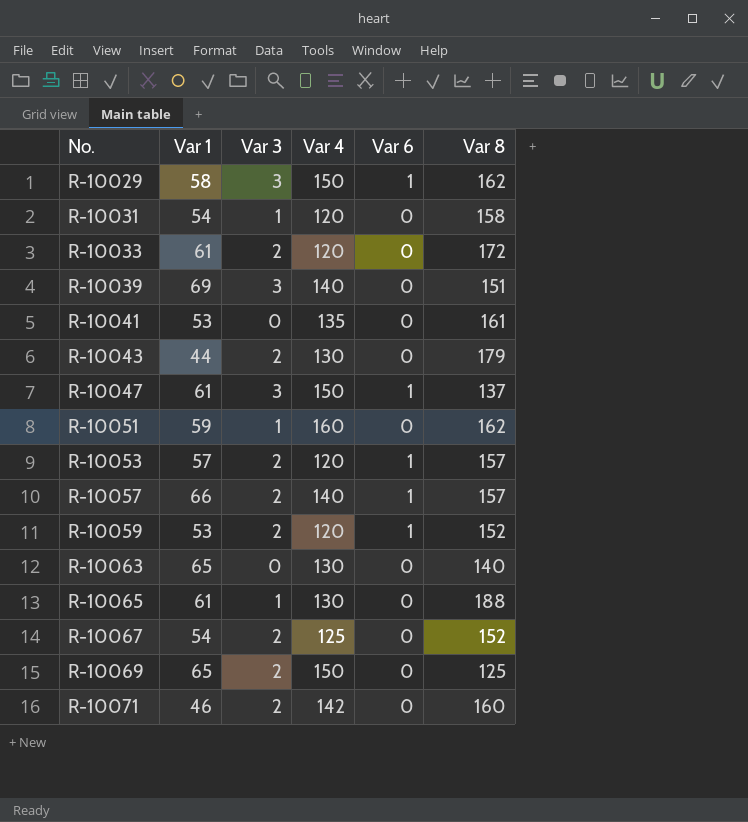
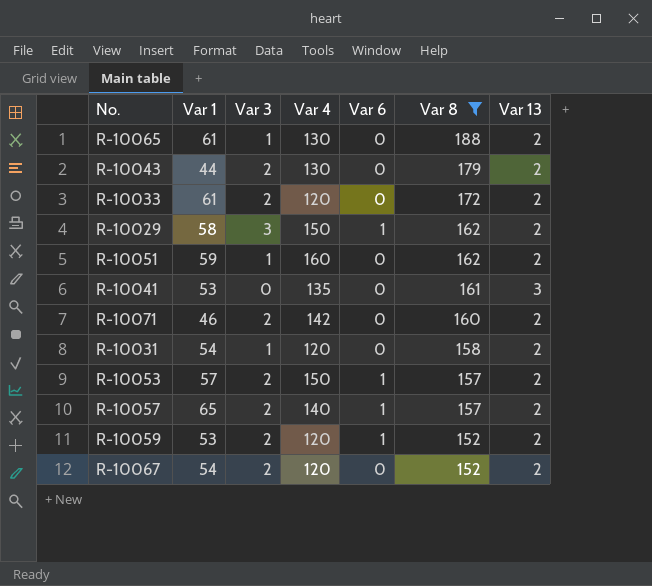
filter: none -> Var 8 >= 152
row order: No. ascending -> Var 8 descending
column Var 13 | position: none -> 7
R-10053 | Var 4: 120 -> 150
R-10057 | Var 1: 66 -> 65
R-10067 | Var 4: 125 -> 120

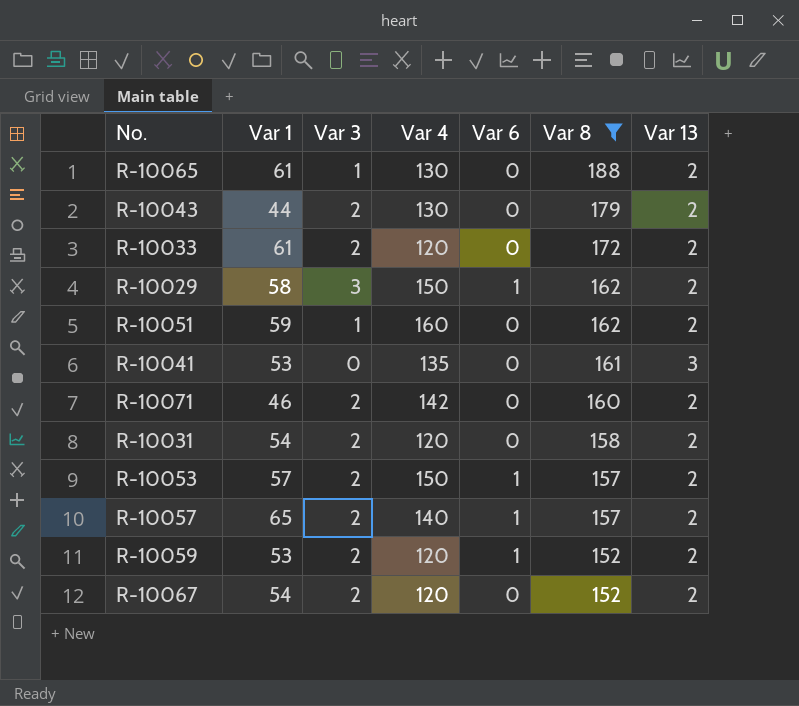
R-10031 | Var 3: 1 -> 2

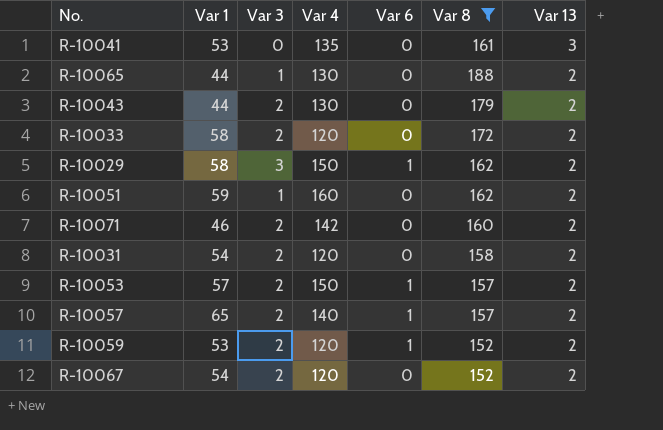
row order: Var 8 descending -> Var 13 descending
R-10065 | Var 1: 61 -> 44
R-10033 | Var 1: 61 -> 58

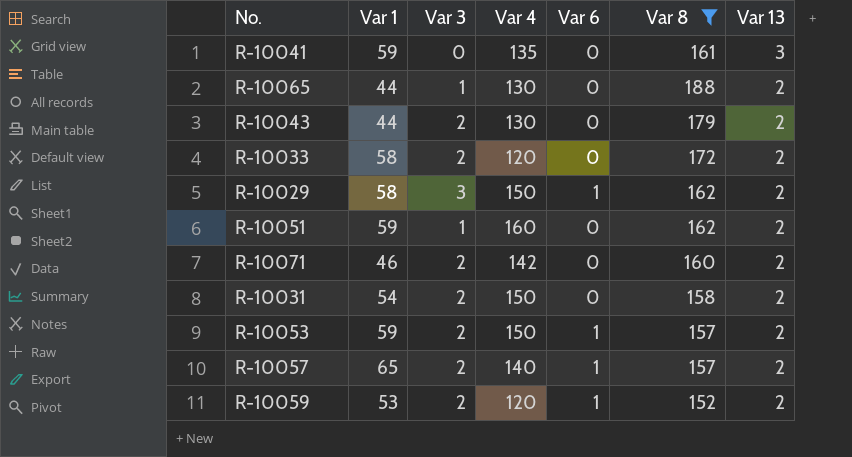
row R-10067: 54 | 2 | 120 | 0 | 152 | 2 -> none
R-10041 | Var 1: 53 -> 59
R-10031 | Var 4: 120 -> 150
R-10053 | Var 1: 57 -> 59

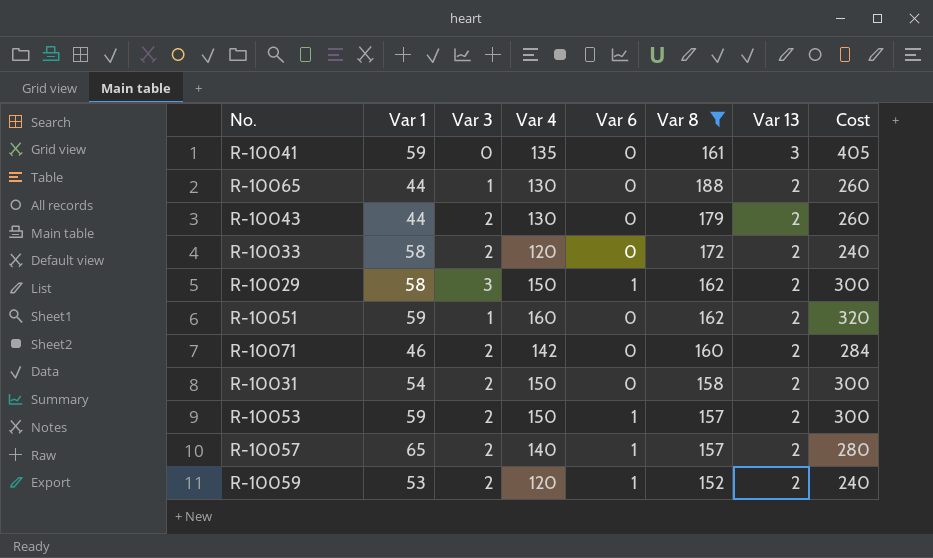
column Cost | formula: none -> [Var 4] * [Var 13]

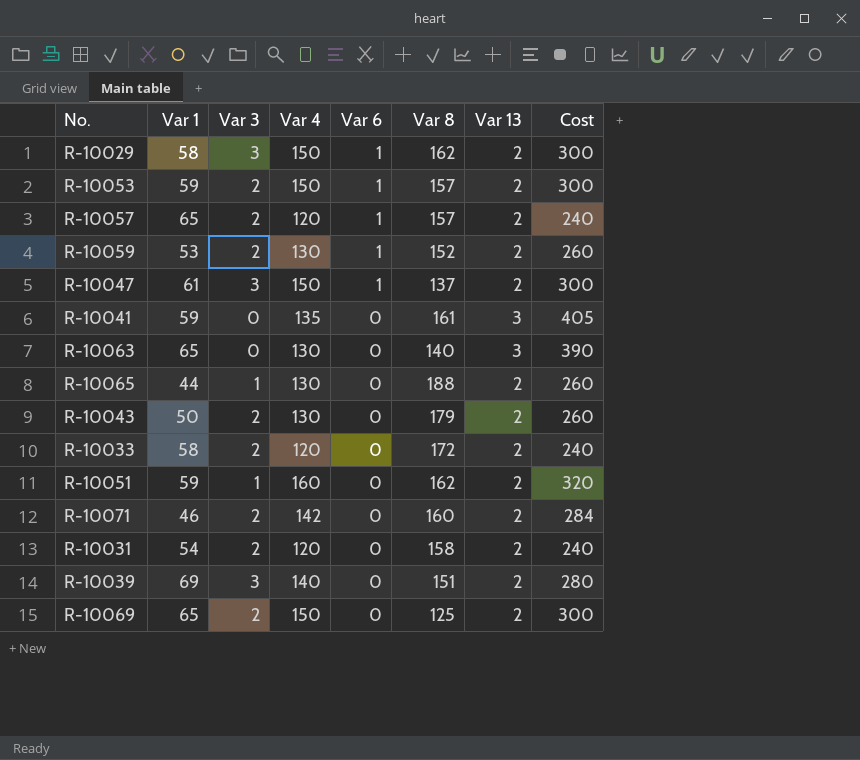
filter: Var 8 >= 152 -> none
row order: Var 13 descending -> Var 6 descending
R-10057 | Var 4: 140 -> 120
R-10057 | Cost: 280 -> 240
R-10059 | Var 4: 120 -> 130
R-10059 | Cost: 240 -> 260
R-10043 | Var 1: 44 -> 50
R-10031 | Var 4: 150 -> 120
R-10031 | Cost: 300 -> 240

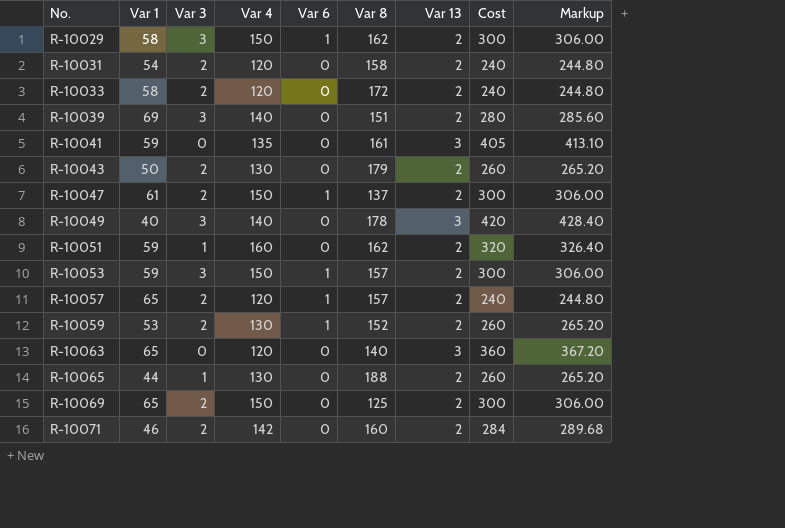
row order: Var 6 descending -> No. ascending
column Markup | formula: none -> [Cost] * 1.02
R-10047 | Var 3: 3 -> 2
row R-10049: none -> 40 | 3 | 140 | 0 | 178 | 3 | 420 | 428.40
R-10053 | Var 3: 2 -> 3
R-10063 | Var 4: 130 -> 120
R-10063 | Cost: 390 -> 360

